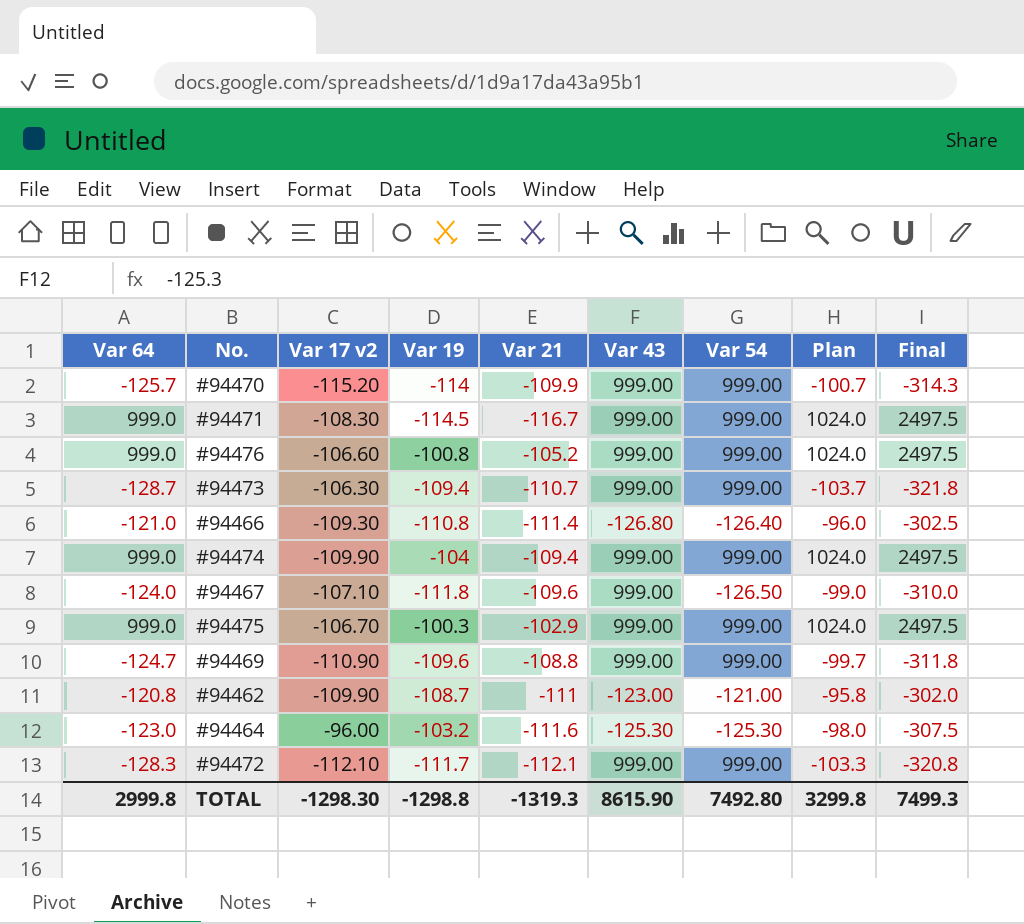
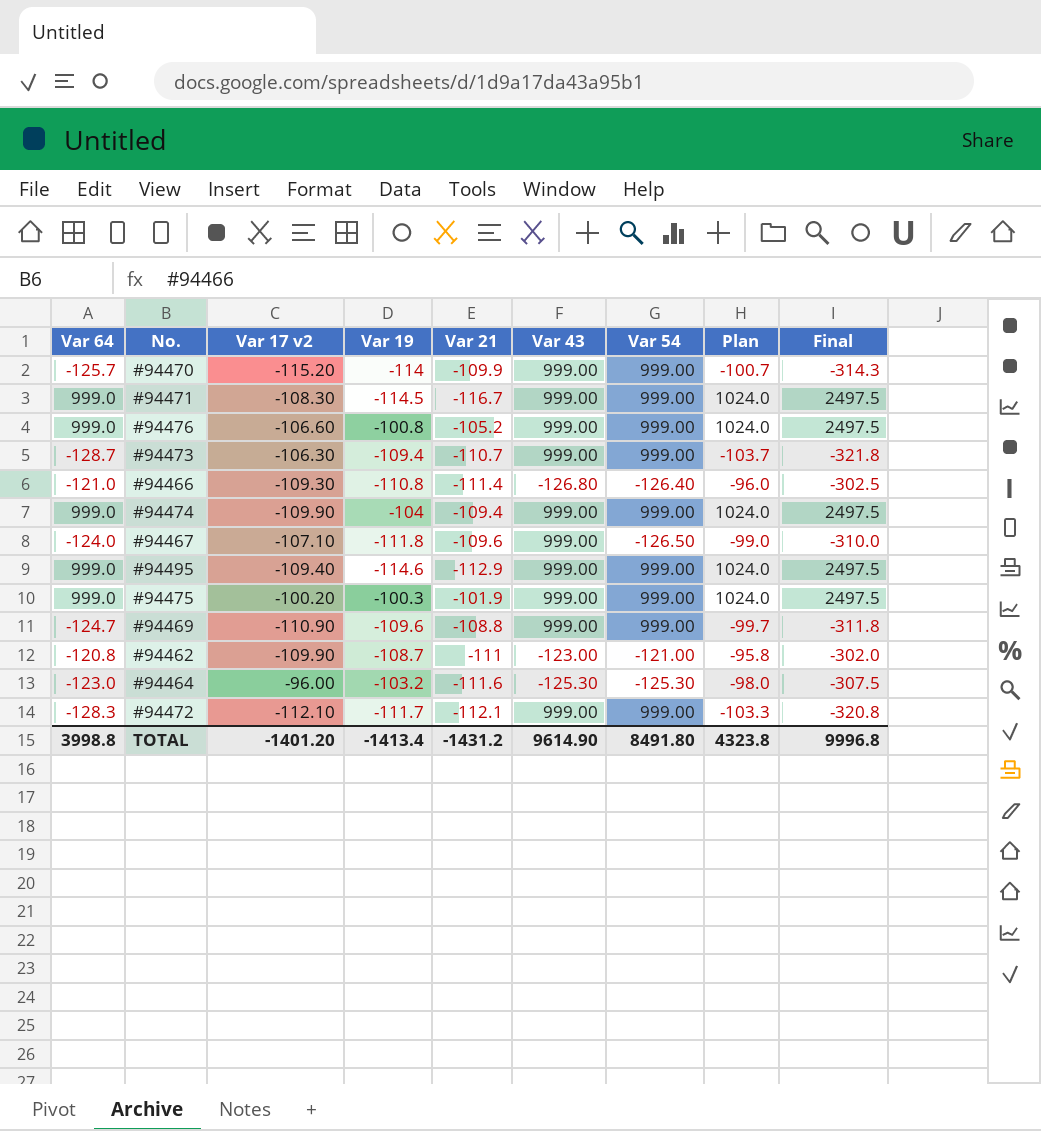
row #94495: none -> 999.0 | -109.40 | -114.6 | -112.9 | 999.00 | 999.00 | 1024.0 | 2497.5
#94475 | Var 17 v2: -106.70 -> -100.20
#94475 | Var 21: -102.9 -> -101.9
TOTAL | Var 64: 2999.8 -> 3998.8
TOTAL | Var 17 v2: -1298.30 -> -1401.20
TOTAL | Var 19: -1298.8 -> -1413.4
TOTAL | Var 21: -1319.3 -> -1431.2
TOTAL | Var 43: 8615.90 -> 9614.90
TOTAL | Var 54: 7492.80 -> 8491.80
TOTAL | Plan: 3299.8 -> 4323.8
TOTAL | Final: 7499.3 -> 9996.8

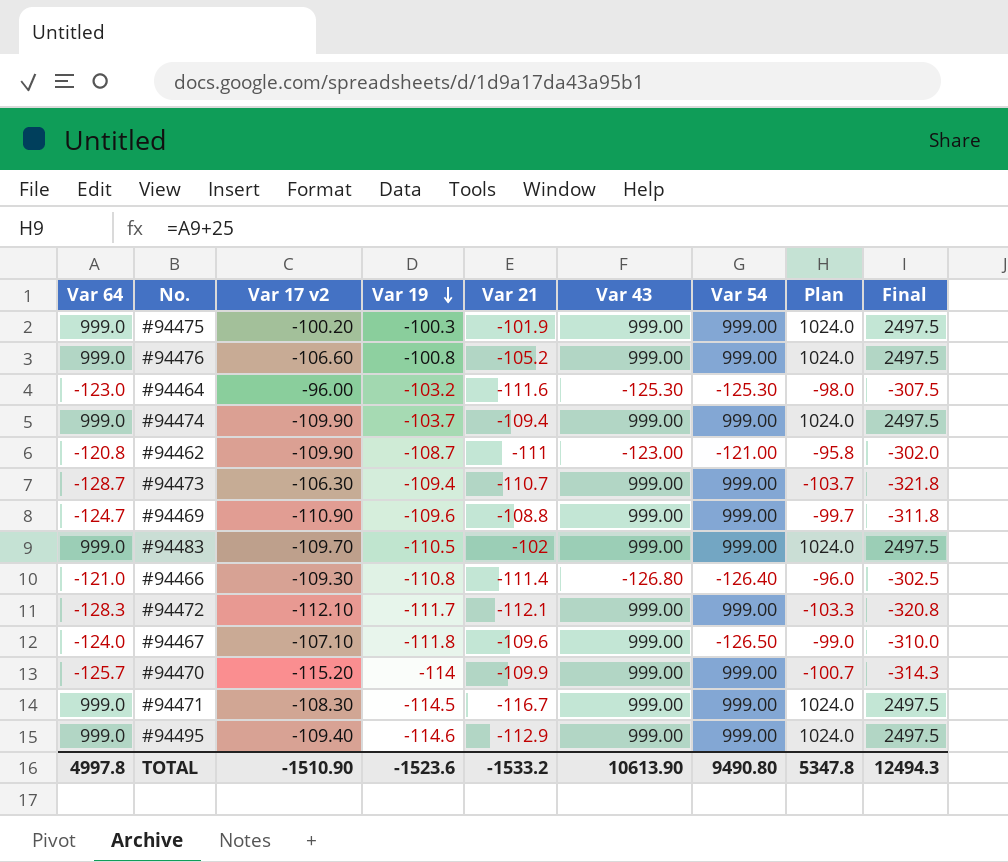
row order: none -> Var 19 descending
#94474 | Var 19: -104 -> -103.7
row #94483: none -> 999.0 | -109.70 | -110.5 | -102 | 999.00 | 999.00 | 1024.0 | 2497.5
TOTAL | Var 64: 3998.8 -> 4997.8
TOTAL | Var 17 v2: -1401.20 -> -1510.90
TOTAL | Var 19: -1413.4 -> -1523.6
TOTAL | Var 21: -1431.2 -> -1533.2
TOTAL | Var 43: 9614.90 -> 10613.90
TOTAL | Var 54: 8491.80 -> 9490.80
TOTAL | Plan: 4323.8 -> 5347.8
TOTAL | Final: 9996.8 -> 12494.3

